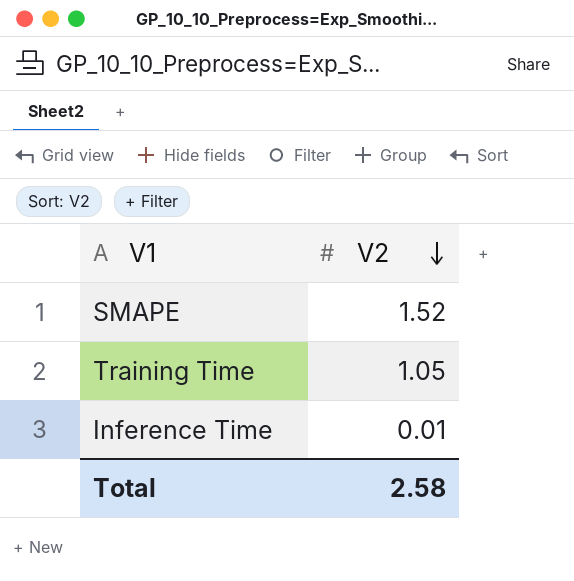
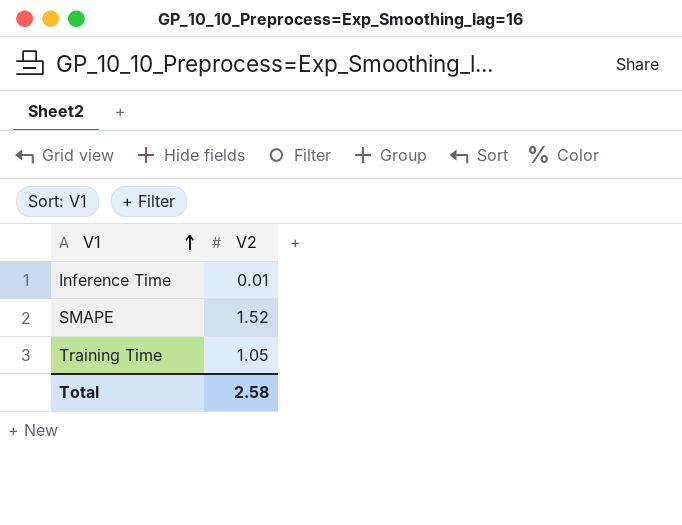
row order: V2 descending -> V1 ascending

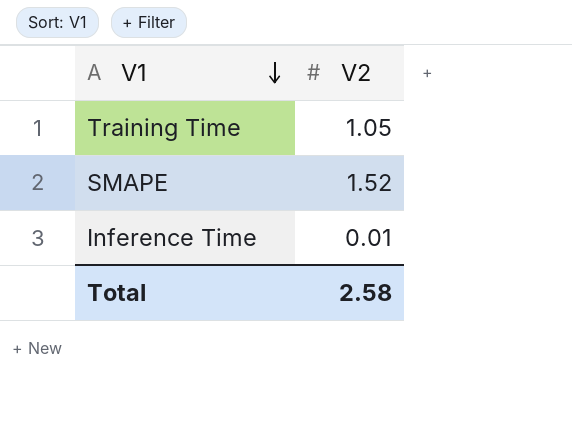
row order: V1 ascending -> V1 descending

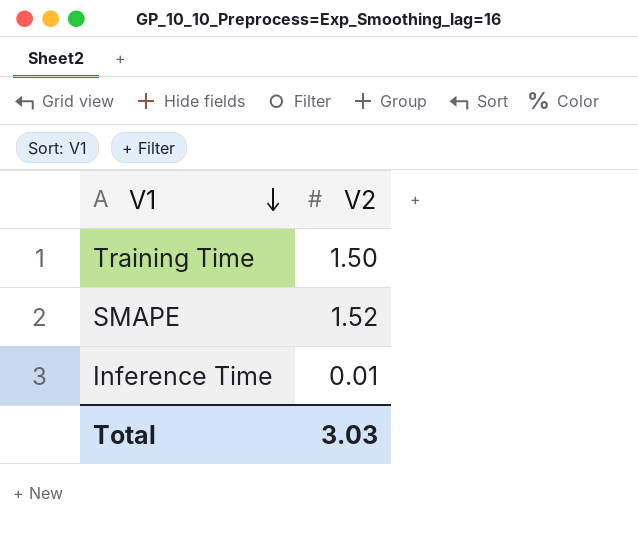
Training Time | V2: 1.05 -> 1.50
Total | V2: 2.58 -> 3.03

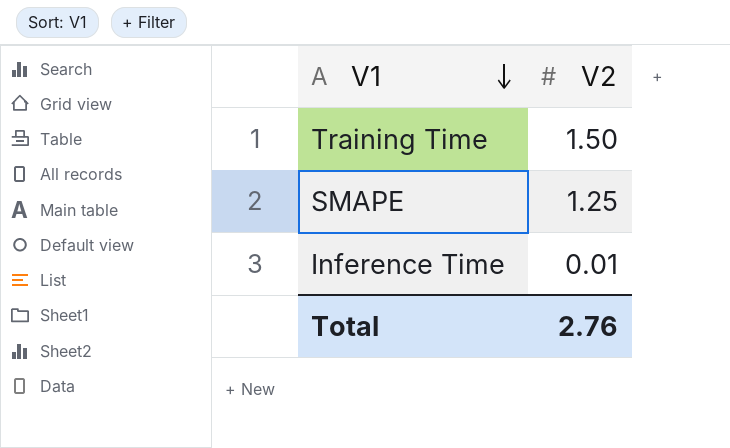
SMAPE | V2: 1.52 -> 1.25
Total | V2: 3.03 -> 2.76

